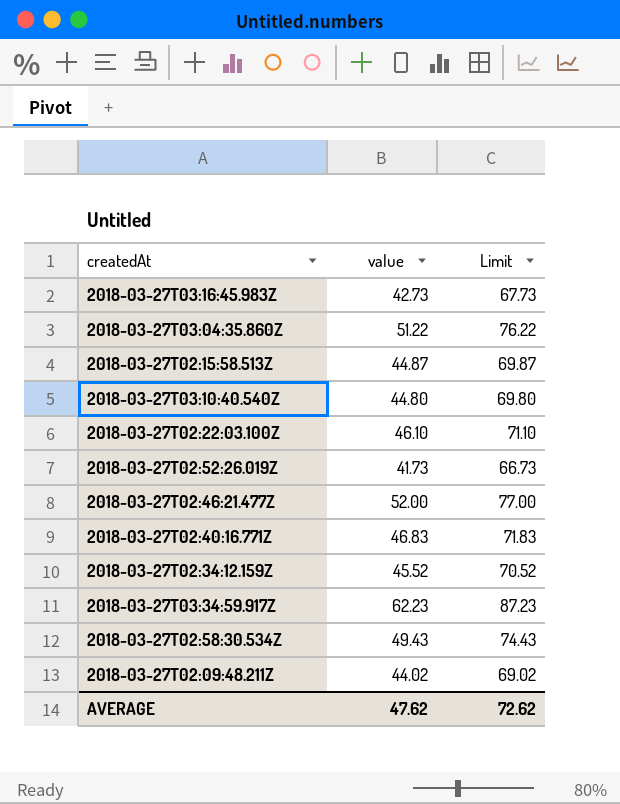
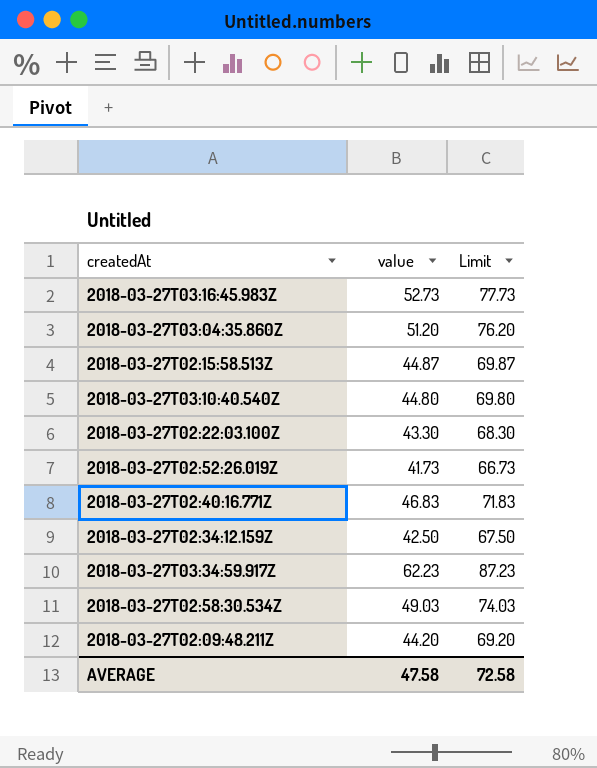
row 2018-03-27T02:46:21.477Z: 52.00 | 77.00 -> none
2018-03-27T03:16:45.983Z | value: 42.73 -> 52.73
2018-03-27T03:16:45.983Z | Limit: 67.73 -> 77.73
2018-03-27T03:04:35.860Z | value: 51.22 -> 51.20
2018-03-27T03:04:35.860Z | Limit: 76.22 -> 76.20
2018-03-27T02:22:03.100Z | value: 46.10 -> 43.30
2018-03-27T02:22:03.100Z | Limit: 71.10 -> 68.30
2018-03-27T02:34:12.159Z | value: 45.52 -> 42.50
2018-03-27T02:34:12.159Z | Limit: 70.52 -> 67.50
2018-03-27T02:58:30.534Z | value: 49.43 -> 49.03
2018-03-27T02:58:30.534Z | Limit: 74.43 -> 74.03
2018-03-27T02:09:48.211Z | value: 44.02 -> 44.20
2018-03-27T02:09:48.211Z | Limit: 69.02 -> 69.20
AVERAGE | value: 47.62 -> 47.58
AVERAGE | Limit: 72.62 -> 72.58

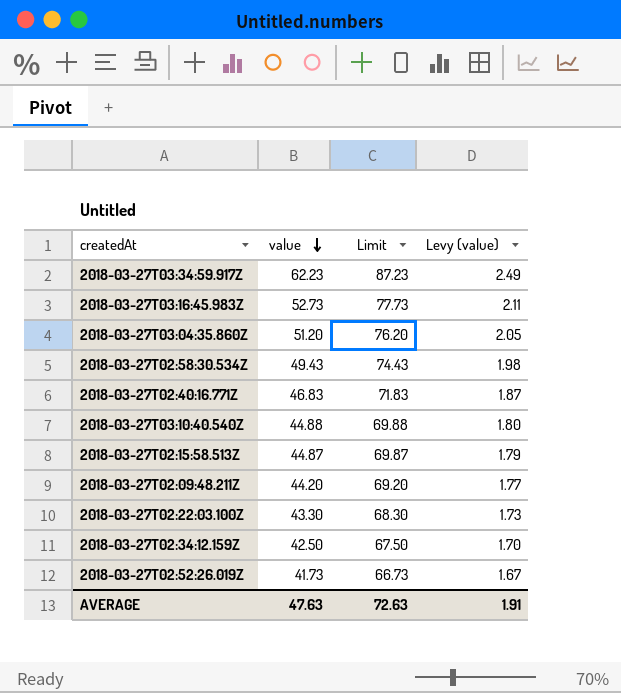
row order: none -> value descending
column Levy (value) | formula: none -> [value] * 0.04
2018-03-27T02:58:30.534Z | value: 49.03 -> 49.43
2018-03-27T02:58:30.534Z | Limit: 74.03 -> 74.43
2018-03-27T03:10:40.540Z | value: 44.80 -> 44.88
2018-03-27T03:10:40.540Z | Limit: 69.80 -> 69.88
AVERAGE | value: 47.58 -> 47.63
AVERAGE | Limit: 72.58 -> 72.63

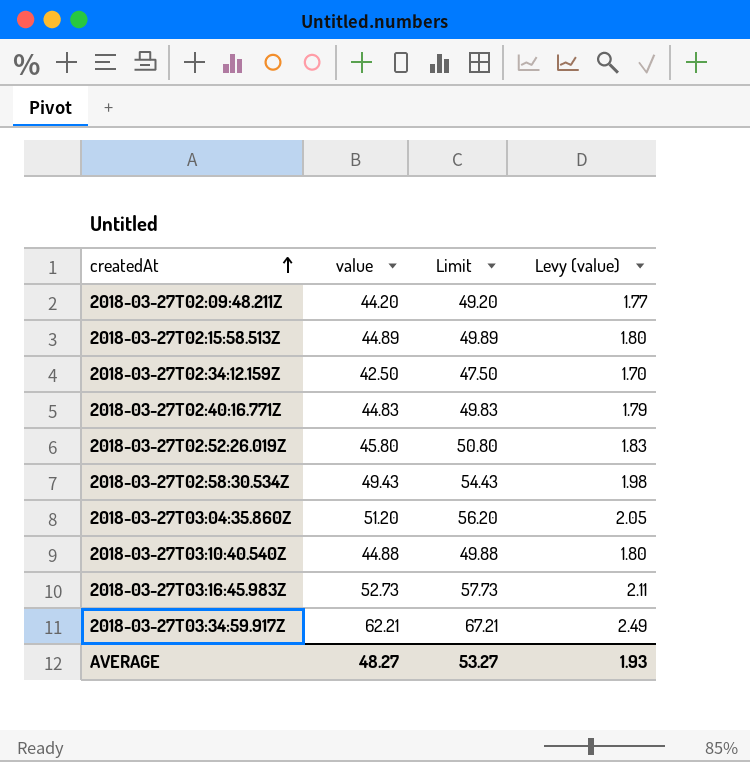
row order: value descending -> createdAt ascending
column Limit | formula: [value] + 25 -> [value] + 5
row 2018-03-27T02:22:03.100Z: 43.30 | 68.30 | 1.73 -> none
2018-03-27T02:15:58.513Z | value: 44.87 -> 44.89
2018-03-27T02:15:58.513Z | Levy (value): 1.79 -> 1.80
2018-03-27T02:40:16.771Z | value: 46.83 -> 44.83
2018-03-27T02:40:16.771Z | Levy (value): 1.87 -> 1.79
2018-03-27T02:52:26.019Z | value: 41.73 -> 45.80
2018-03-27T02:52:26.019Z | Levy (value): 1.67 -> 1.83
2018-03-27T03:34:59.917Z | value: 62.23 -> 62.21
AVERAGE | value: 47.63 -> 48.27
AVERAGE | Limit: 72.63 -> 53.27
AVERAGE | Levy (value): 1.91 -> 1.93

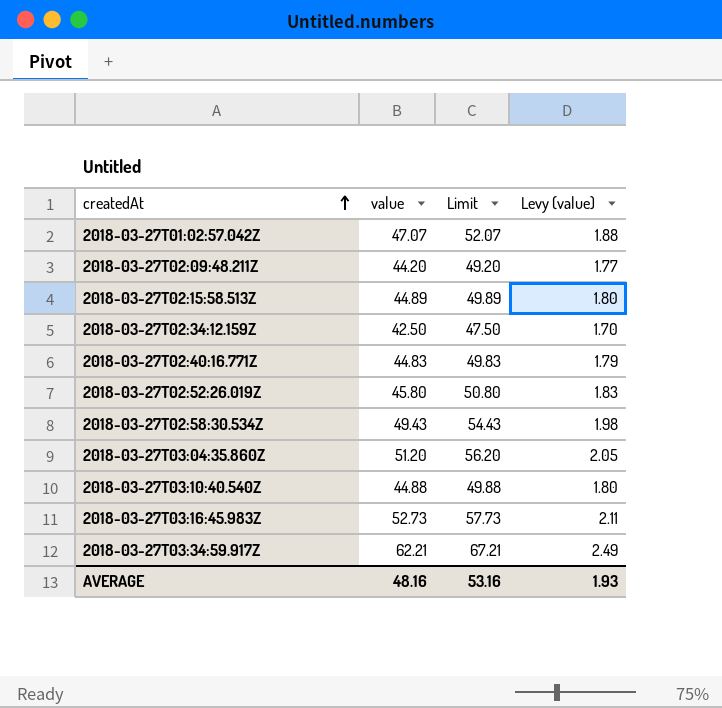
row 2018-03-27T01:02:57.042Z: none -> 47.07 | 52.07 | 1.88
AVERAGE | value: 48.27 -> 48.16
AVERAGE | Limit: 53.27 -> 53.16

